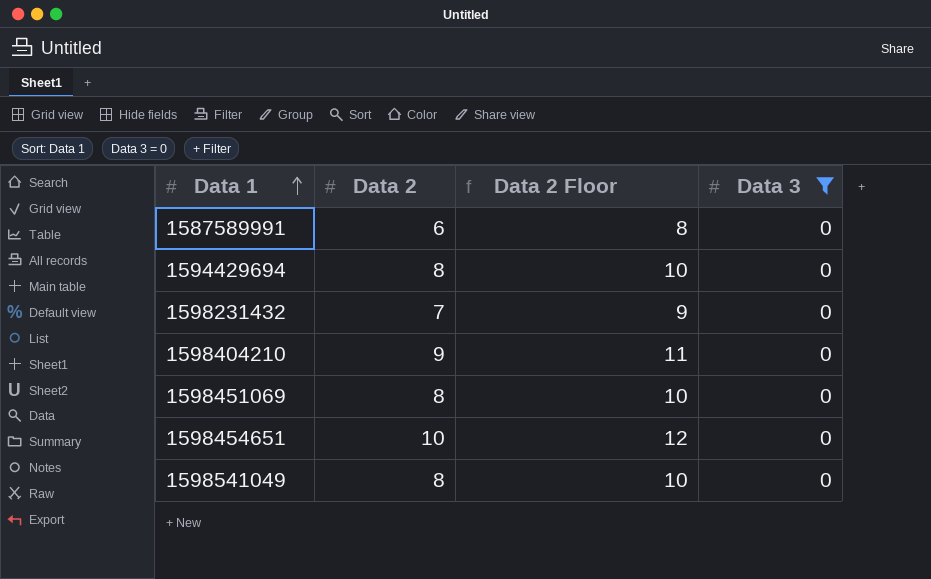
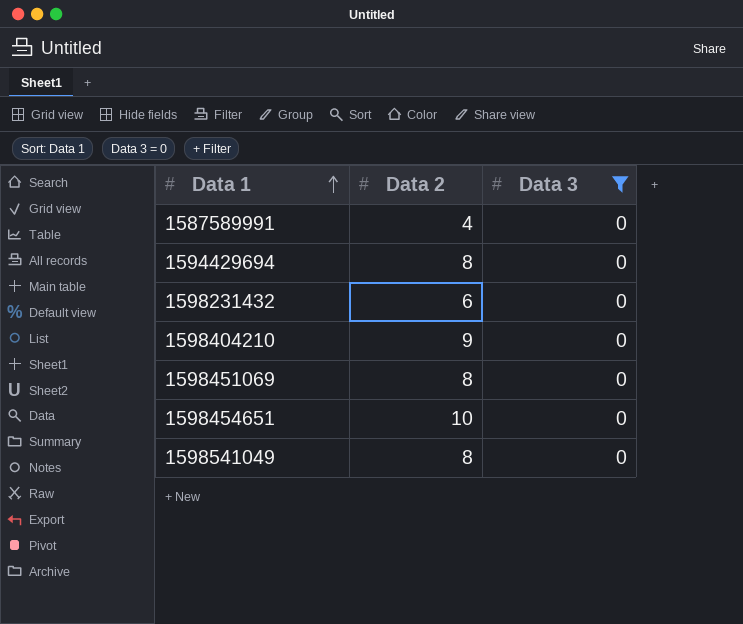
column Data 2 Floor | formula: [Data 2] + 2 -> none
1587589991 | Data 2: 6 -> 4
1598231432 | Data 2: 7 -> 6

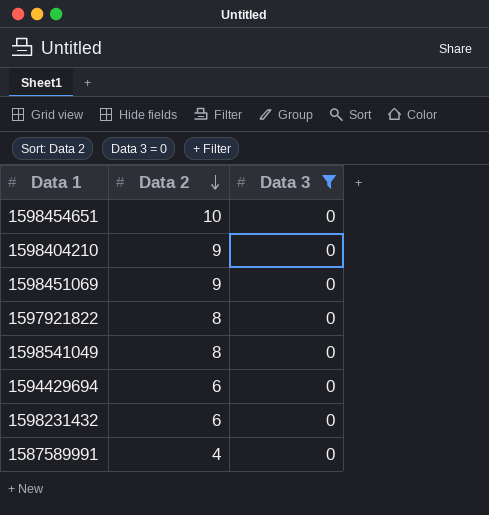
row order: Data 1 ascending -> Data 2 descending
1598451069 | Data 2: 8 -> 9
row 1597921822: none -> 8 | 0
1594429694 | Data 2: 8 -> 6

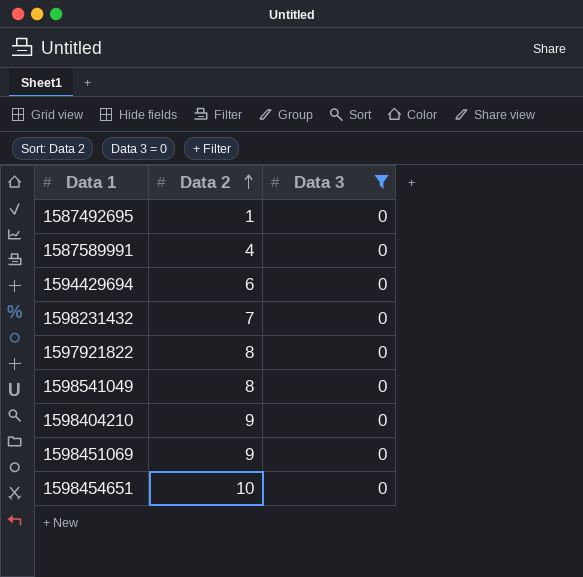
row order: Data 2 descending -> Data 2 ascending
row 1587492695: none -> 1 | 0
1598231432 | Data 2: 6 -> 7

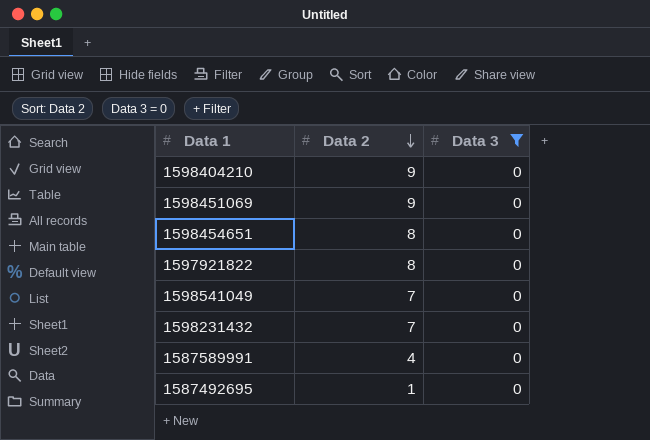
row order: Data 2 ascending -> Data 2 descending
row 1594429694: 6 | 0 -> none
1598454651 | Data 2: 10 -> 8
1598541049 | Data 2: 8 -> 7

